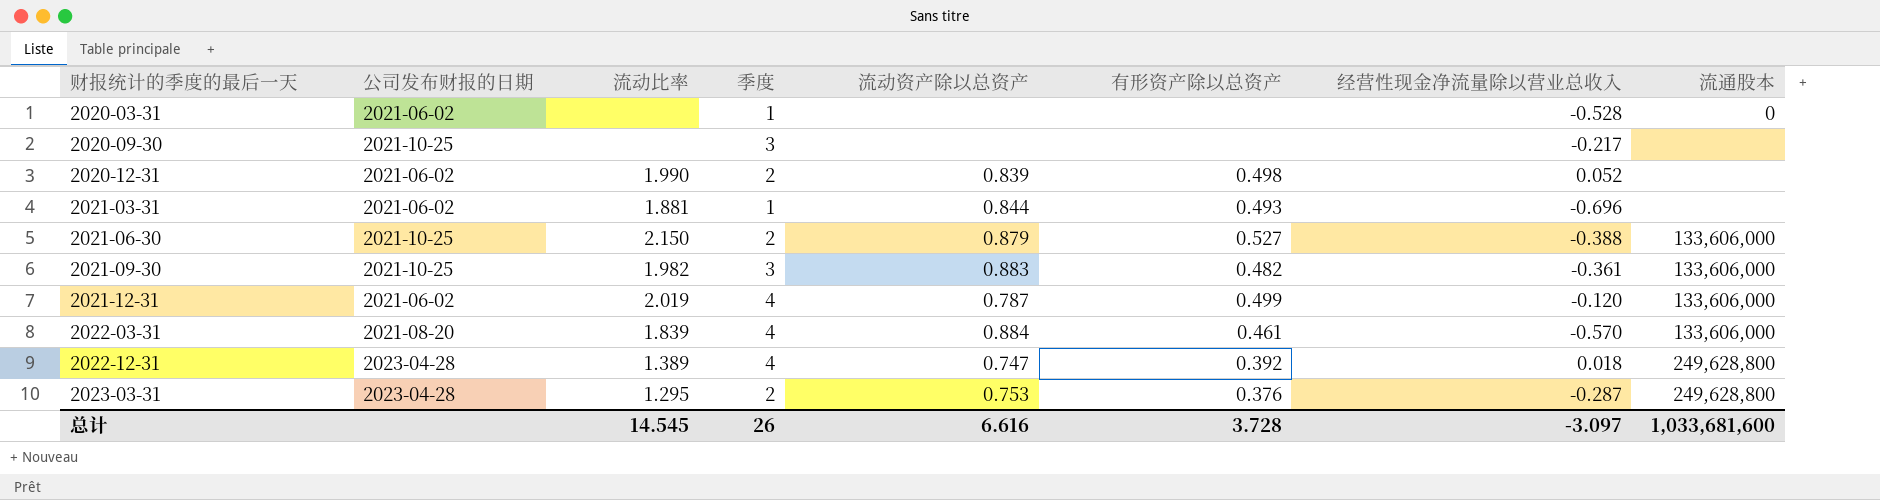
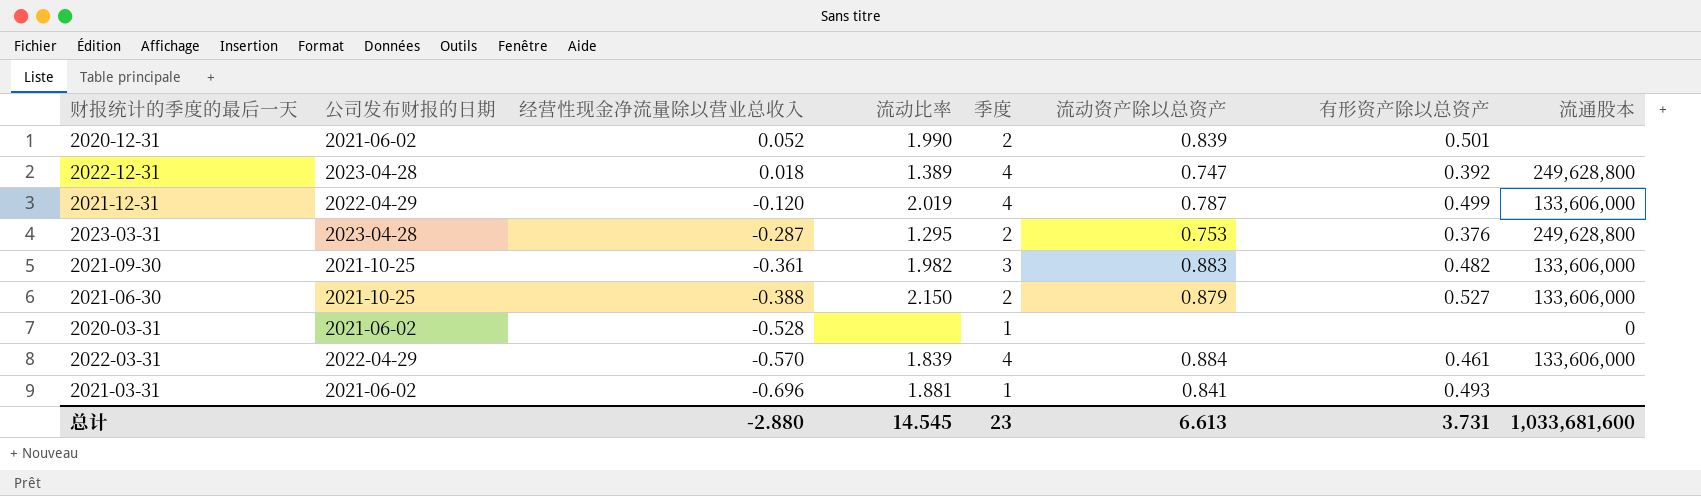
row order: 财报统计的季度的最后一天 ascending -> 经营性现金净流量除以营业总收入 descending
column 经营性现金净流量除以营业总收入 | position: 7 -> 3
row 2020-09-30: 2021-10-25 | none | 3 | none | none | -0.217 | none -> none
2020-12-31 | 有形资产除以总资产: 0.498 -> 0.501
2021-12-31 | 公司发布财报的日期: 2021-06-02 -> 2022-04-29
2022-03-31 | 公司发布财报的日期: 2021-08-20 -> 2022-04-29
2021-03-31 | 流动资产除以总资产: 0.844 -> 0.841
总计 | 经营性现金净流量除以营业总收入: -3.097 -> -2.880
总计 | 季度: 26 -> 23
总计 | 流动资产除以总资产: 6.616 -> 6.613
总计 | 有形资产除以总资产: 3.728 -> 3.731

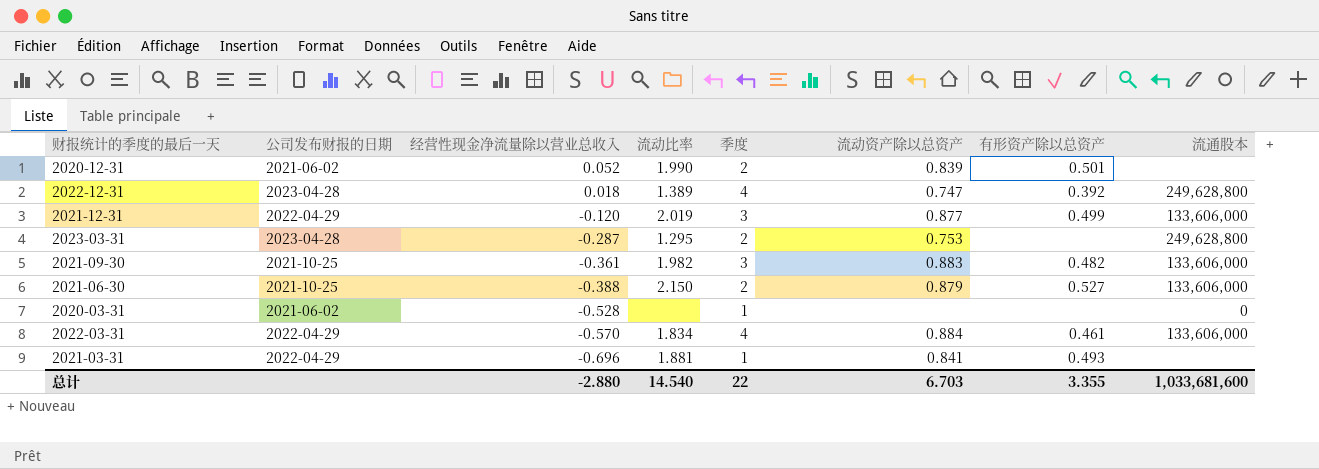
2021-12-31 | 季度: 4 -> 3
2021-12-31 | 流动资产除以总资产: 0.787 -> 0.877
2023-03-31 | 有形资产除以总资产: 0.376 -> none
2022-03-31 | 流动比率: 1.839 -> 1.834
2021-03-31 | 公司发布财报的日期: 2021-06-02 -> 2022-04-29
总计 | 流动比率: 14.545 -> 14.540
总计 | 季度: 23 -> 22
总计 | 流动资产除以总资产: 6.613 -> 6.703
总计 | 有形资产除以总资产: 3.731 -> 3.355

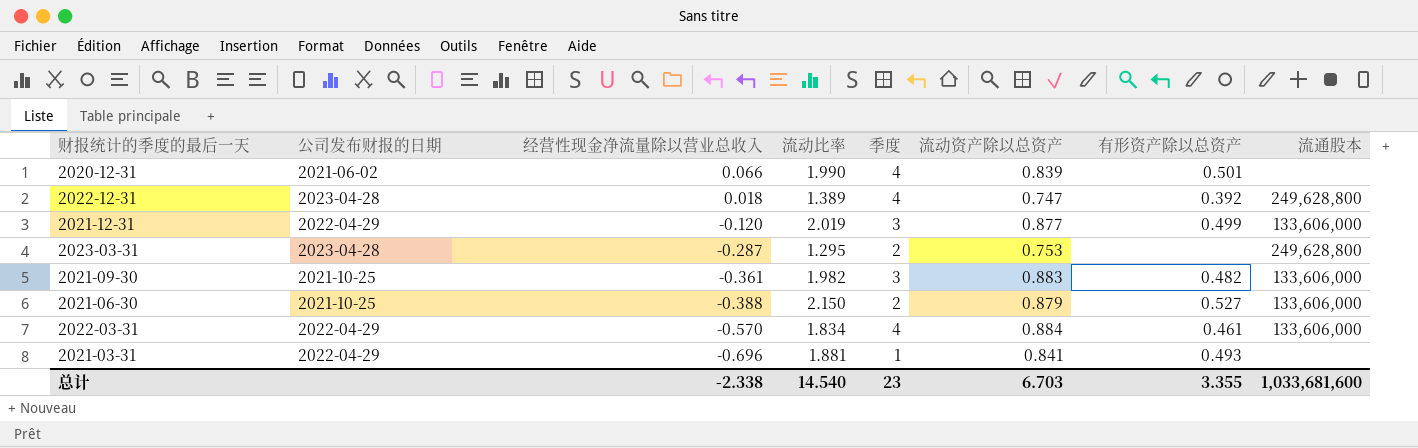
row 2020-03-31: 2021-06-02 | -0.528 | none | 1 | none | none | 0 -> none
2020-12-31 | 经营性现金净流量除以营业总收入: 0.052 -> 0.066
2020-12-31 | 季度: 2 -> 4
总计 | 经营性现金净流量除以营业总收入: -2.880 -> -2.338
总计 | 季度: 22 -> 23

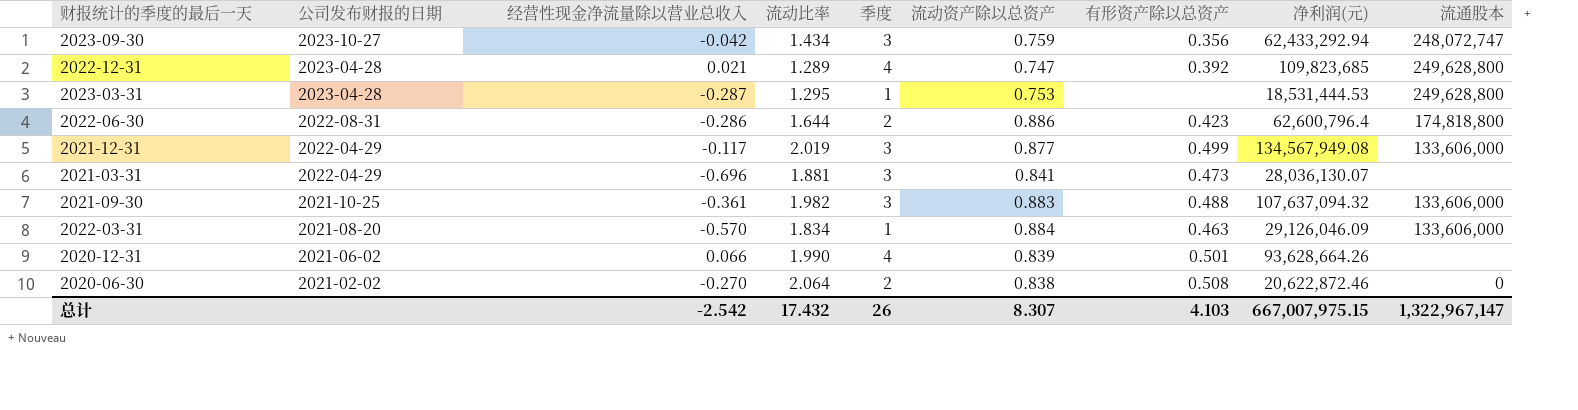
row order: 经营性现金净流量除以营业总收入 descending -> 公司发布财报的日期 descending
column 净利润(元) | position: none -> 8
row 2021-06-30: 2021-10-25 | -0.388 | 2.150 | 2 | 0.879 | 0.527 | 133,606,000 -> none
row 2023-09-30: none -> 2023-10-27 | -0.042 | 1.434 | 3 | 0.759 | 0.356 | 62,433,292.94 | 248,072,747
2022-12-31 | 经营性现金净流量除以营业总收入: 0.018 -> 0.021
2022-12-31 | 流动比率: 1.389 -> 1.289
2023-03-31 | 季度: 2 -> 1
row 2022-06-30: none -> 2022-08-31 | -0.286 | 1.644 | 2 | 0.886 | 0.423 | 62,600,796.4 | 174,818,800
2021-12-31 | 经营性现金净流量除以营业总收入: -0.120 -> -0.117
2021-03-31 | 季度: 1 -> 3
2021-03-31 | 有形资产除以总资产: 0.493 -> 0.473
2021-09-30 | 有形资产除以总资产: 0.482 -> 0.488
2022-03-31 | 公司发布财报的日期: 2022-04-29 -> 2021-08-20
2022-03-31 | 季度: 4 -> 1
2022-03-31 | 有形资产除以总资产: 0.461 -> 0.463
row 2020-06-30: none -> 2021-02-02 | -0.270 | 2.064 | 2 | 0.838 | 0.508 | 20,622,872.46 | 0
总计 | 经营性现金净流量除以营业总收入: -2.338 -> -2.542
总计 | 流动比率: 14.540 -> 17.432
总计 | 季度: 23 -> 26
总计 | 流动资产除以总资产: 6.703 -> 8.307
总计 | 有形资产除以总资产: 3.355 -> 4.103
总计 | 流通股本: 1,033,681,600 -> 1,322,967,147

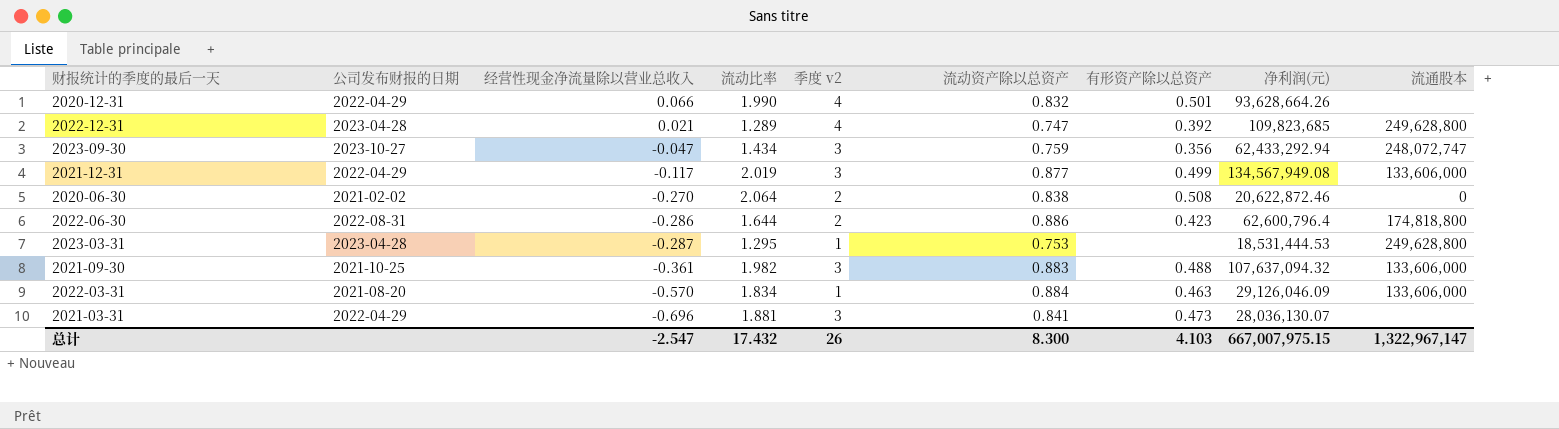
row order: 公司发布财报的日期 descending -> 经营性现金净流量除以营业总收入 descending
column name: 季度 -> 季度 v2
2020-12-31 | 公司发布财报的日期: 2021-06-02 -> 2022-04-29
2020-12-31 | 流动资产除以总资产: 0.839 -> 0.832
2023-09-30 | 经营性现金净流量除以营业总收入: -0.042 -> -0.047
总计 | 经营性现金净流量除以营业总收入: -2.542 -> -2.547
总计 | 流动资产除以总资产: 8.307 -> 8.300

